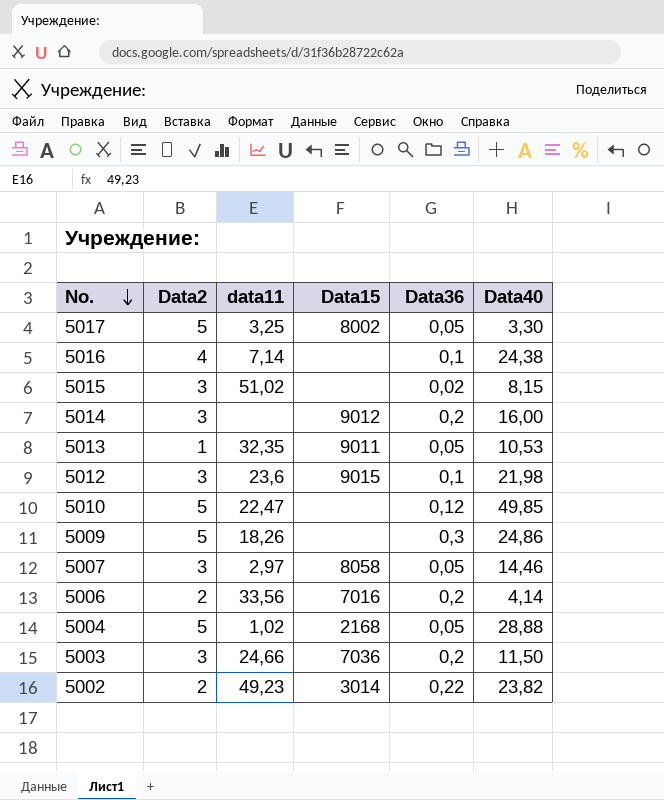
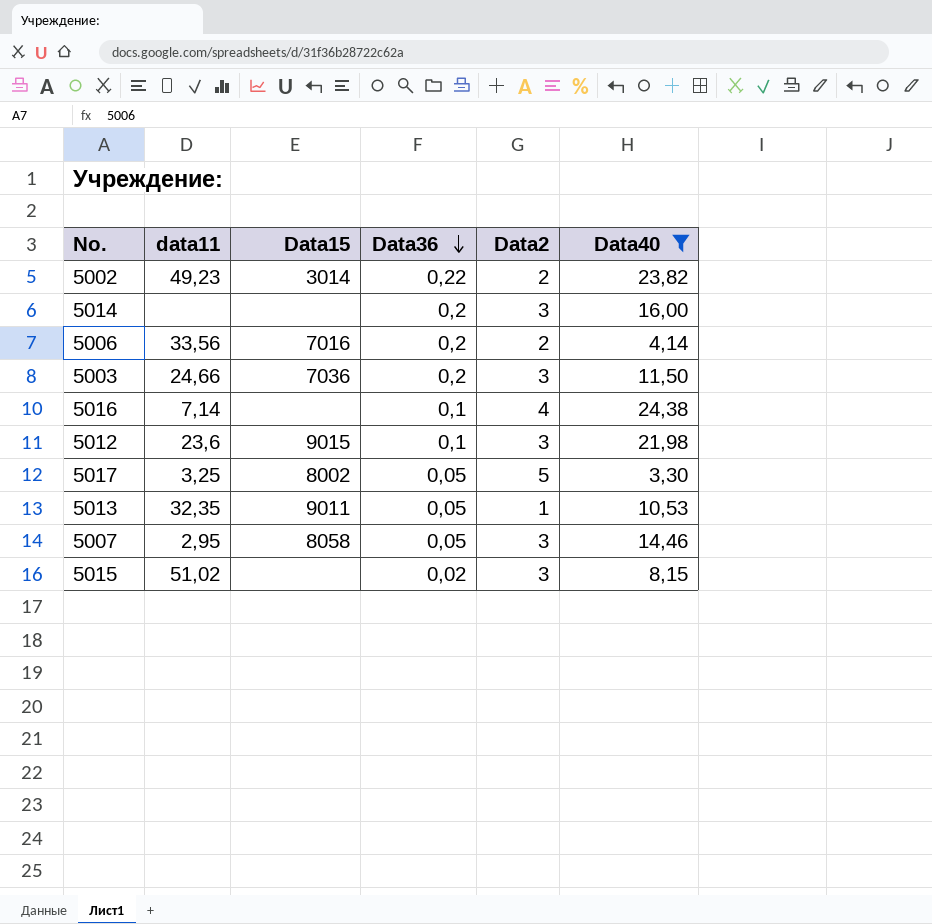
filter: none -> Data40 <= 24,38
row order: No. descending -> Data36 descending
column Data2 | position: 2 -> 5
5014 | Data15: 9012 -> none
5007 | data11: 2,97 -> 2,95

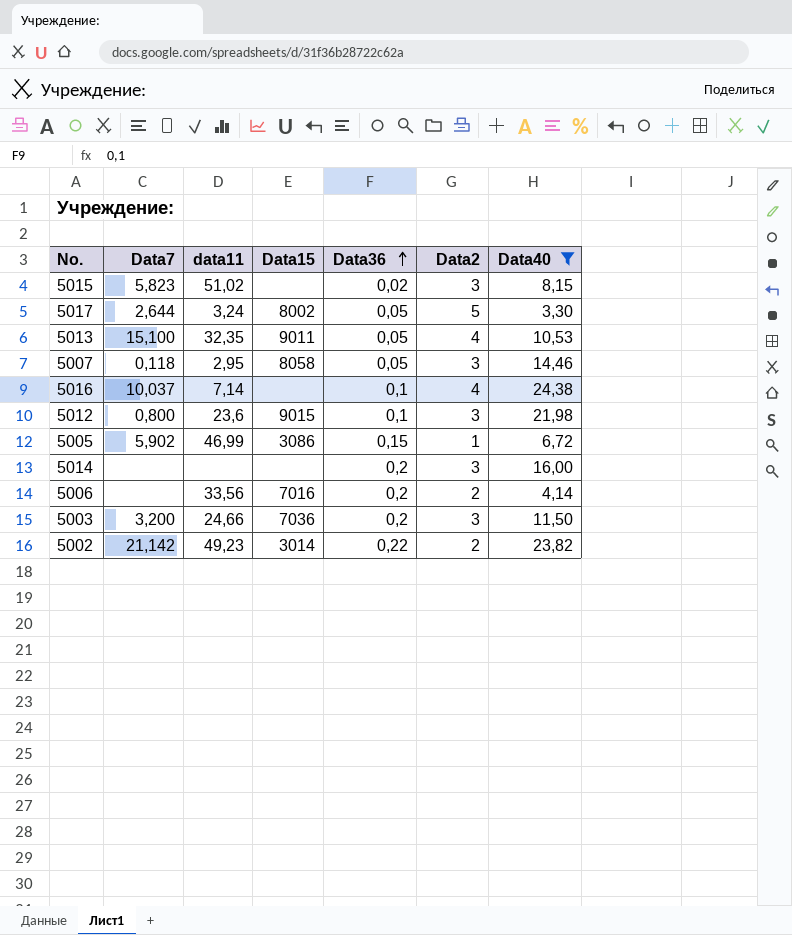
row order: Data36 descending -> Data36 ascending
column Data7 | position: none -> 2
5017 | data11: 3,25 -> 3,24
5013 | Data2: 1 -> 4
row 5005: none -> 5,902 | 46,99 | 3086 | 0,15 | 1 | 6,72

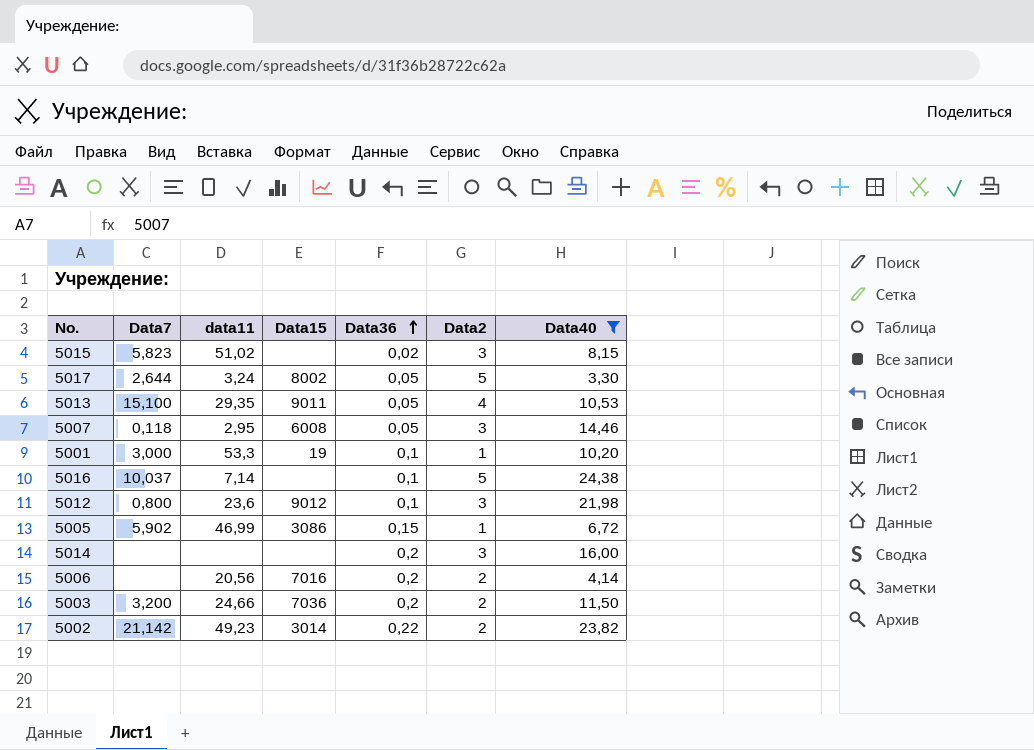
5013 | data11: 32,35 -> 29,35
5007 | Data15: 8058 -> 6008
row 5001: none -> 3,000 | 53,3 | 19 | 0,1 | 1 | 10,20
5016 | Data2: 4 -> 5
5012 | Data15: 9015 -> 9012
5006 | data11: 33,56 -> 20,56
5003 | Data2: 3 -> 2

